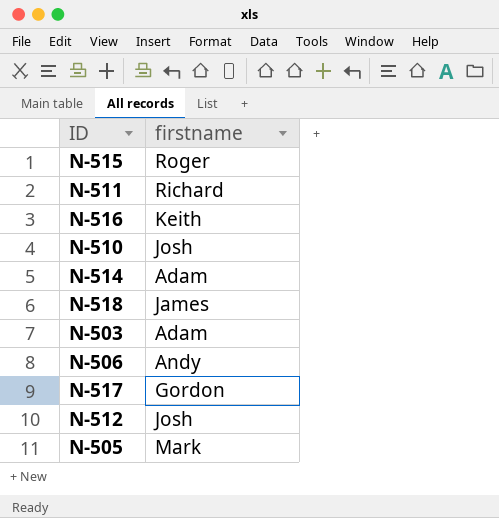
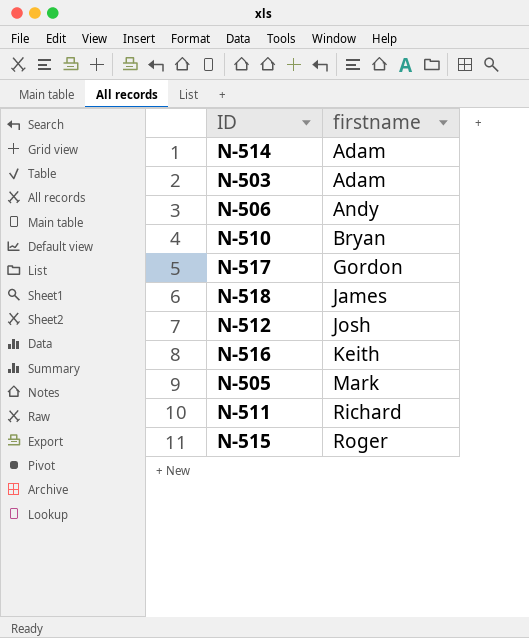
row order: none -> firstname ascending
N-510 | firstname: Josh -> Bryan

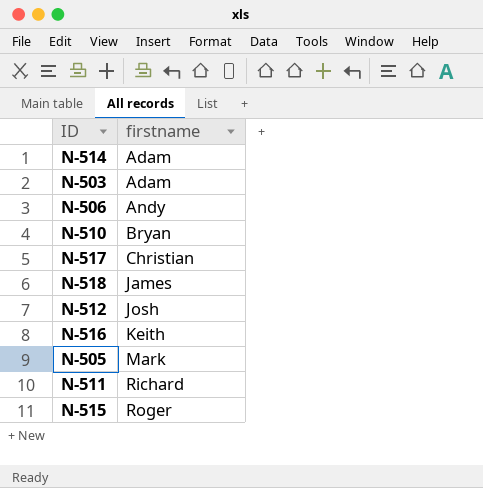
N-517 | firstname: Gordon -> Christian

